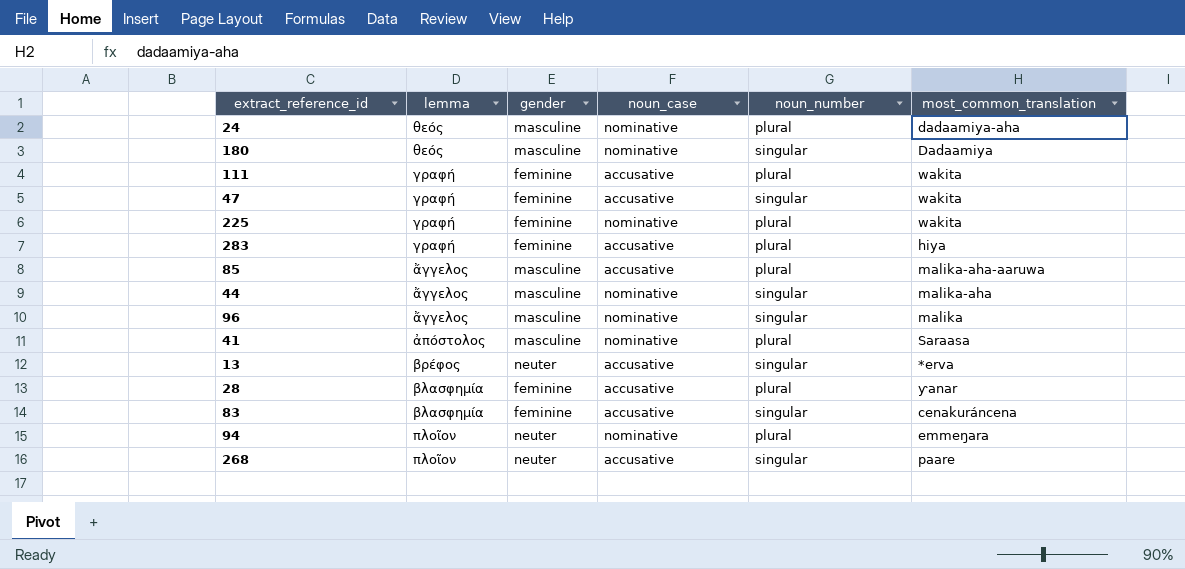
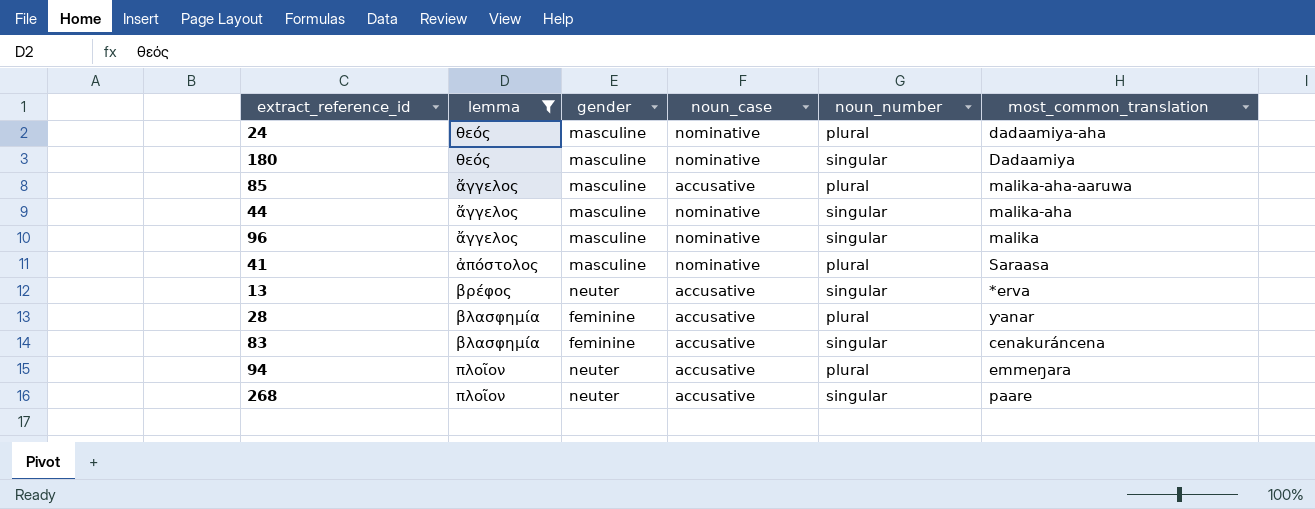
filter: none -> lemma != γραφή
94 | noun_case: nominative -> accusative

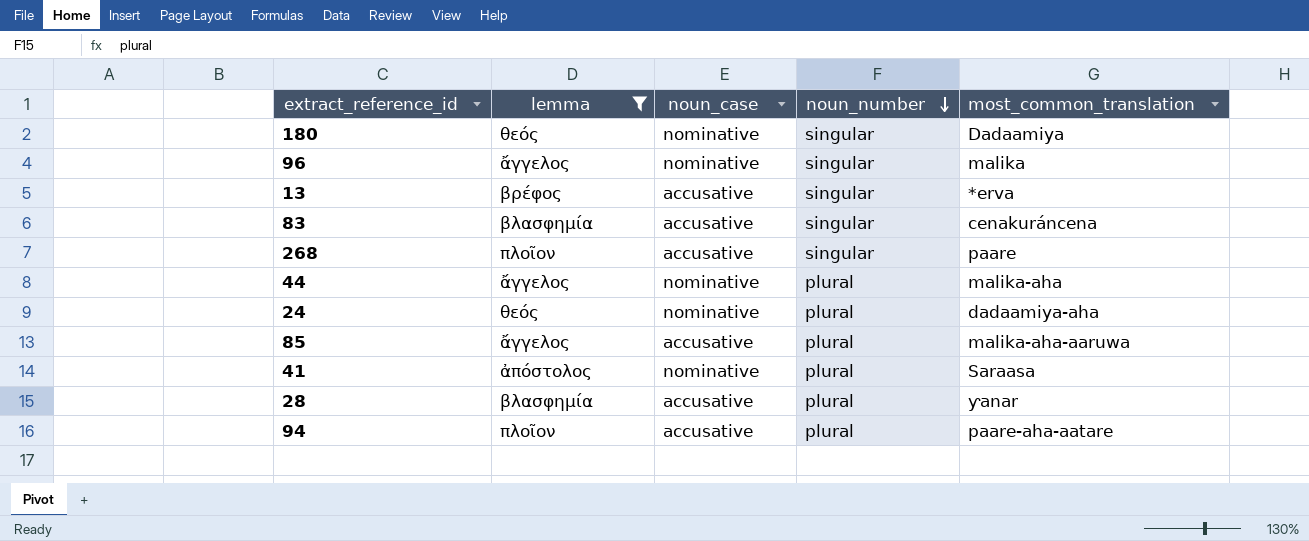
row order: none -> noun_number descending
column gender | position: 3 -> none
44 | noun_number: singular -> plural
94 | most_common_translation: emmeŋara -> paare-aha-aatare

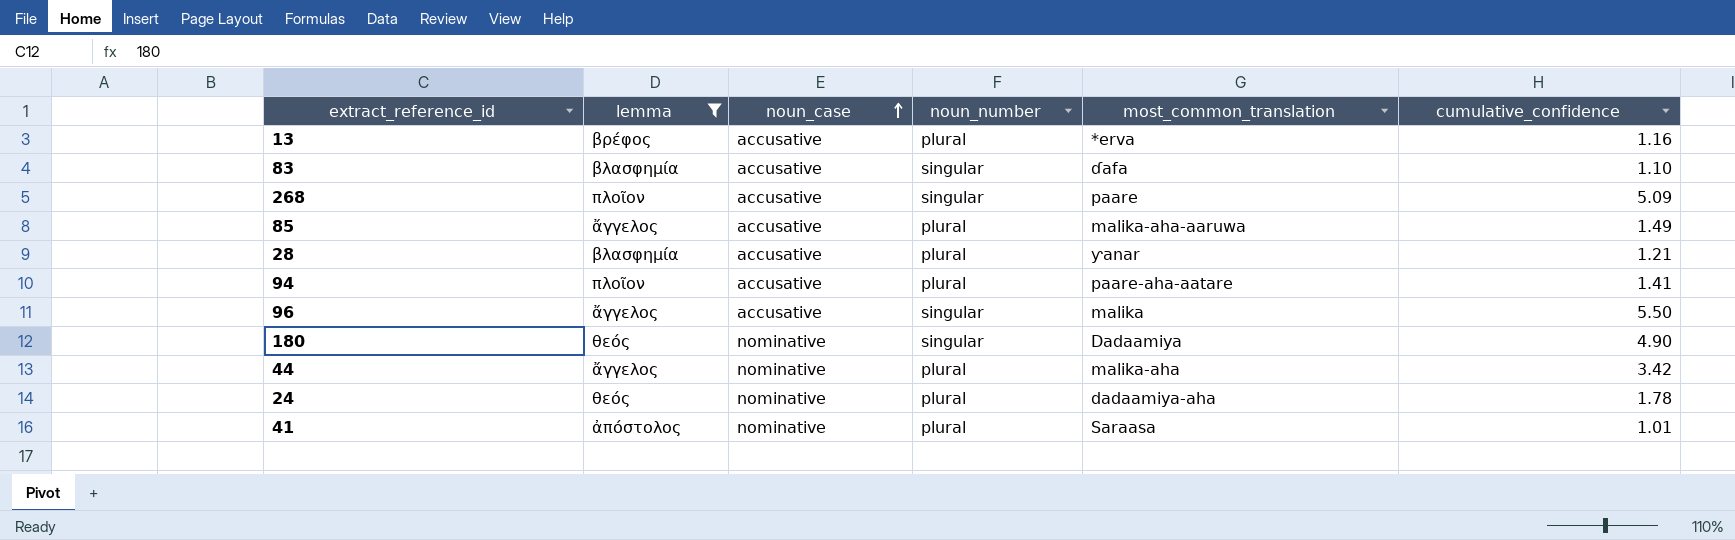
row order: noun_number descending -> noun_case ascending
column cumulative_confidence | position: none -> 6
13 | noun_number: singular -> plural
83 | most_common_translation: cenakuráncena -> ɗafa
96 | noun_case: nominative -> accusative

